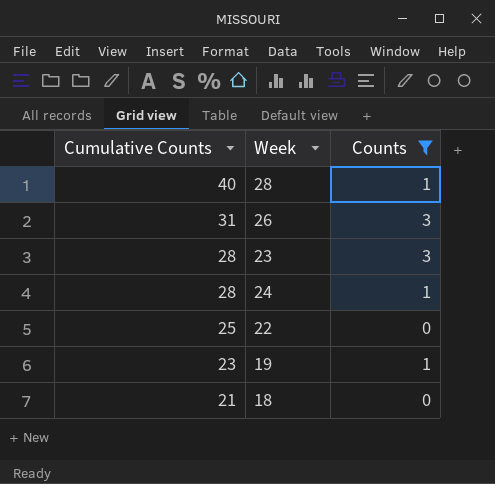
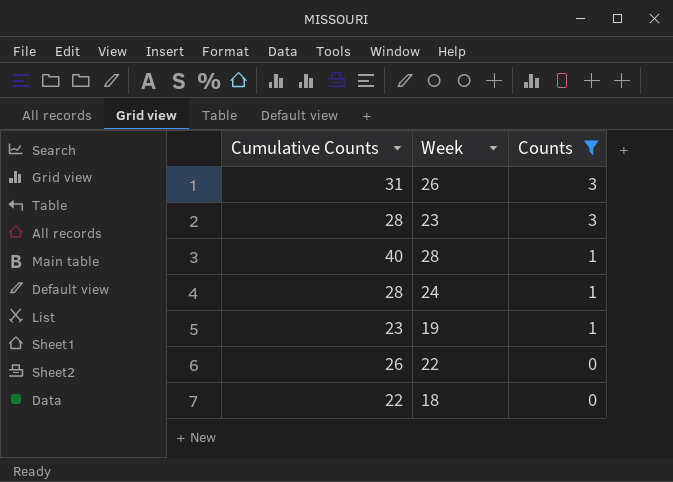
row order: Cumulative Counts descending -> Counts descending
22 | Cumulative Counts: 25 -> 26
18 | Cumulative Counts: 21 -> 22

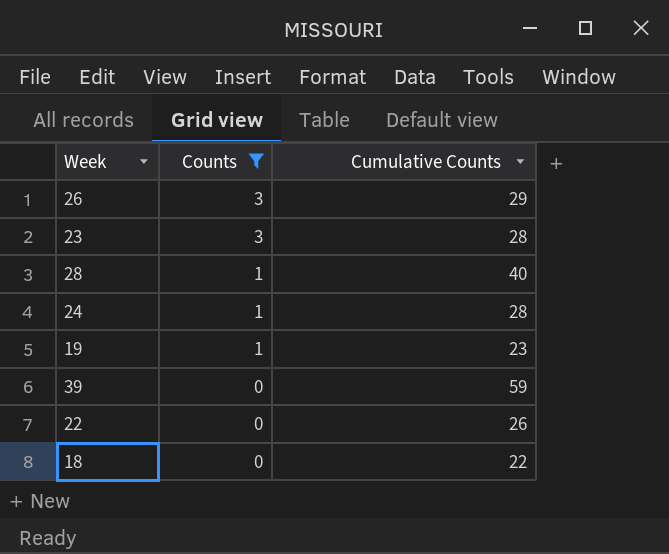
column Cumulative Counts | position: 1 -> 3
26 | Cumulative Counts: 31 -> 29
row 39: none -> 0 | 59

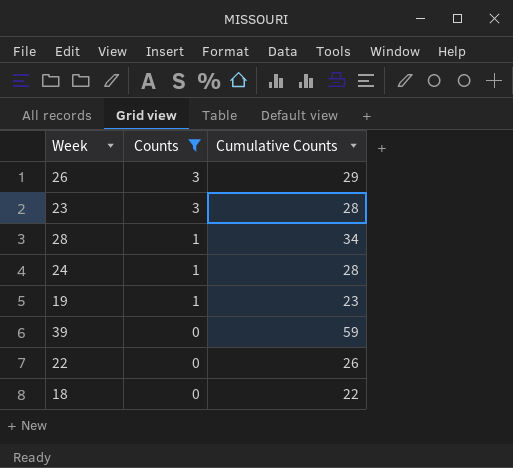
28 | Cumulative Counts: 40 -> 34

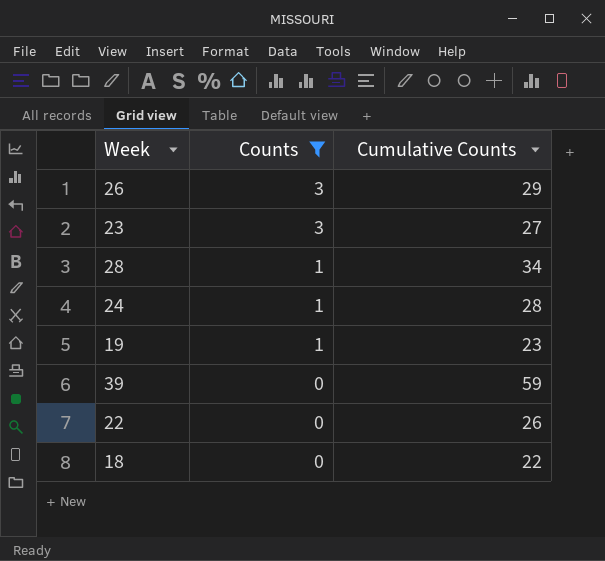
23 | Cumulative Counts: 28 -> 27

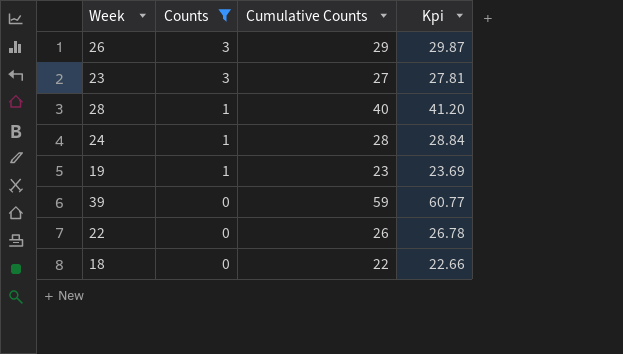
column Kpi | formula: none -> [Cumulative Counts] * 1.03
28 | Cumulative Counts: 34 -> 40

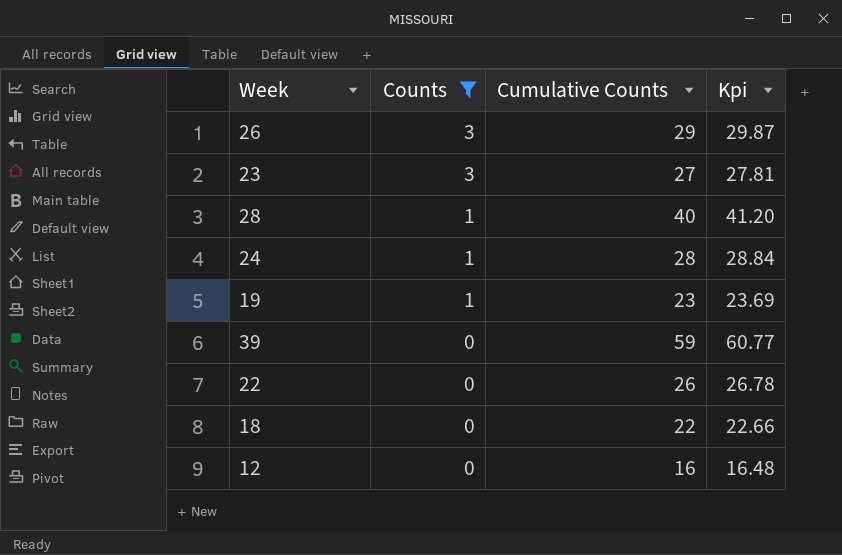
row 12: none -> 0 | 16 | 16.48

